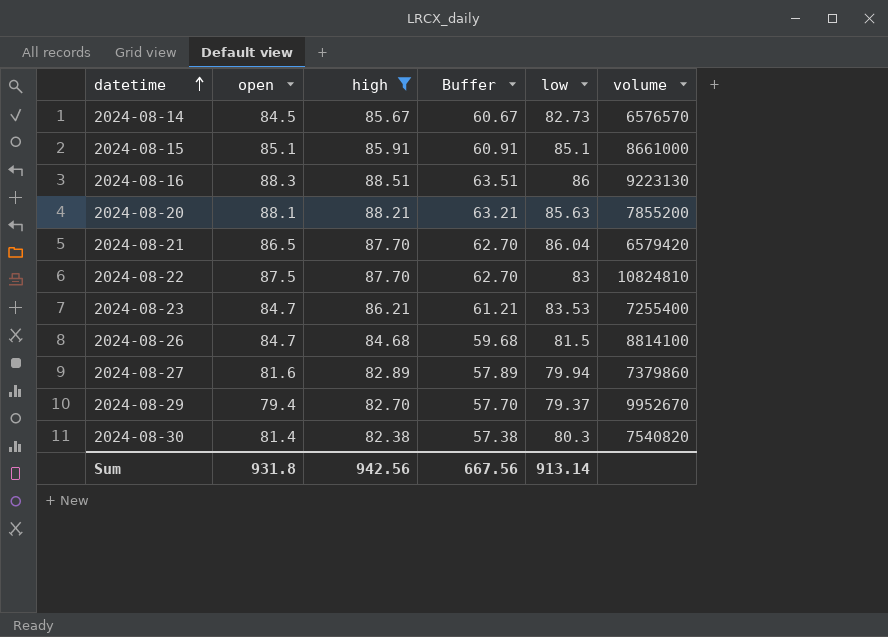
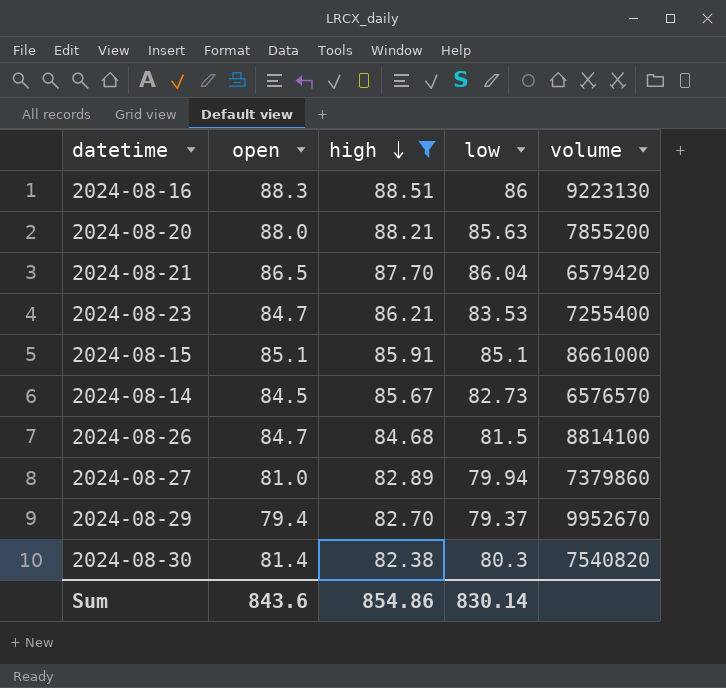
row order: datetime ascending -> high descending
column Buffer | formula: [high] - 25 -> none
row 2024-08-22: 87.5 | 87.70 | 62.70 | 83 | 10824810 -> none
2024-08-20 | open: 88.1 -> 88.0
2024-08-27 | open: 81.6 -> 81.0
Sum | open: 931.8 -> 843.6
Sum | high: 942.56 -> 854.86
Sum | low: 913.14 -> 830.14

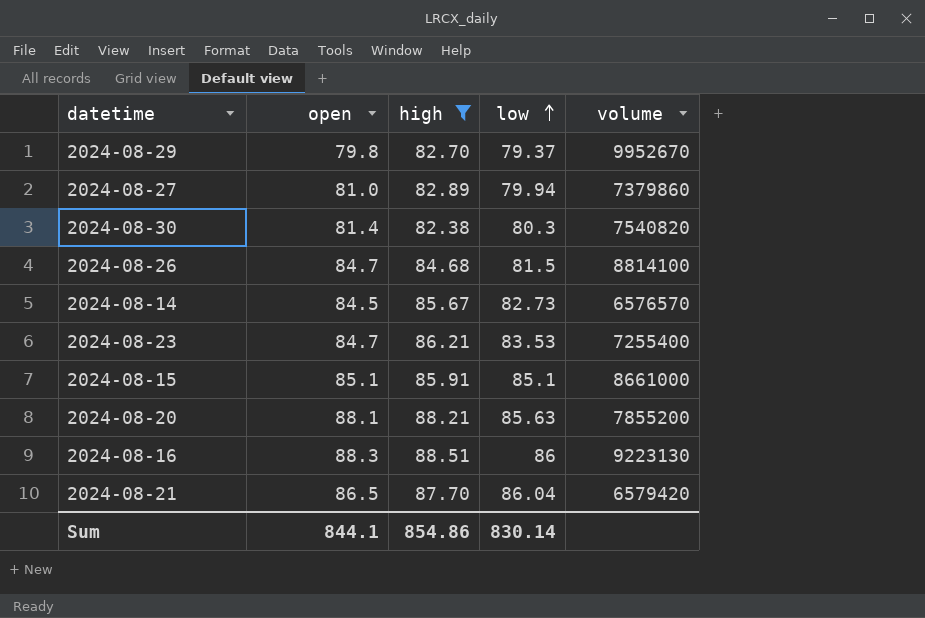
row order: high descending -> low ascending
2024-08-29 | open: 79.4 -> 79.8
2024-08-20 | open: 88.0 -> 88.1
Sum | open: 843.6 -> 844.1

